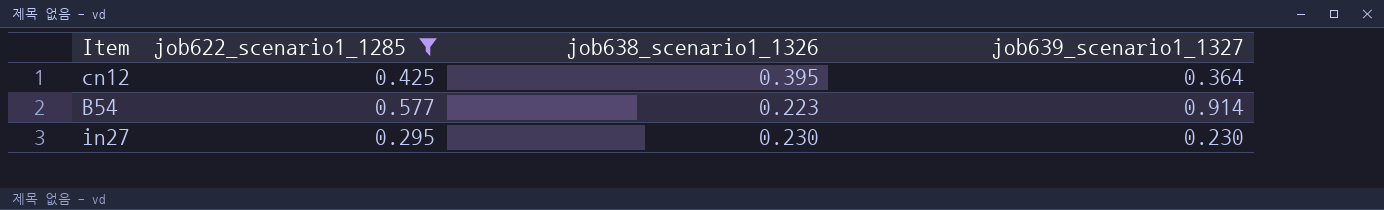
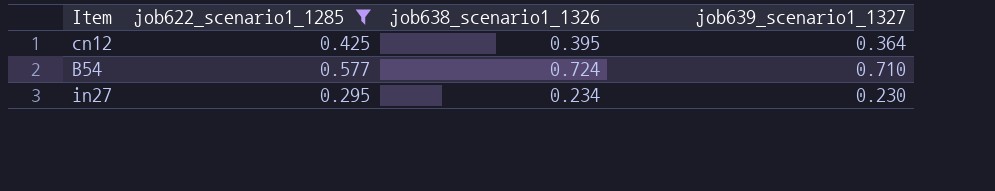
B54 | job638_scenario1_1326: 0.223 -> 0.724
B54 | job639_scenario1_1327: 0.914 -> 0.710
in27 | job638_scenario1_1326: 0.230 -> 0.234

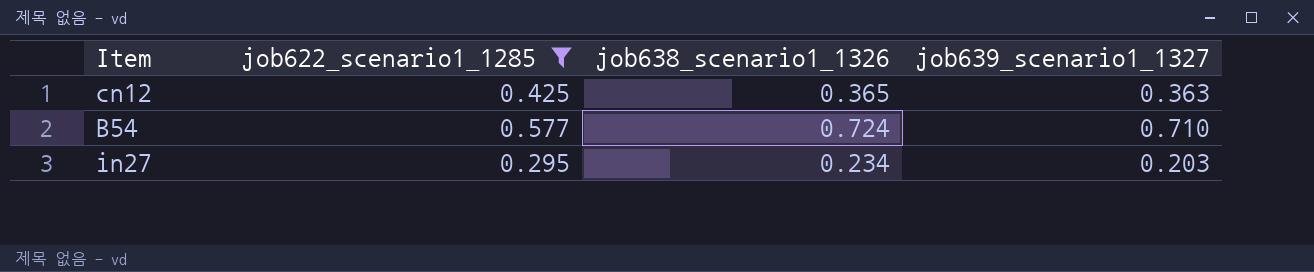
cn12 | job638_scenario1_1326: 0.395 -> 0.365
cn12 | job639_scenario1_1327: 0.364 -> 0.363
in27 | job639_scenario1_1327: 0.230 -> 0.203

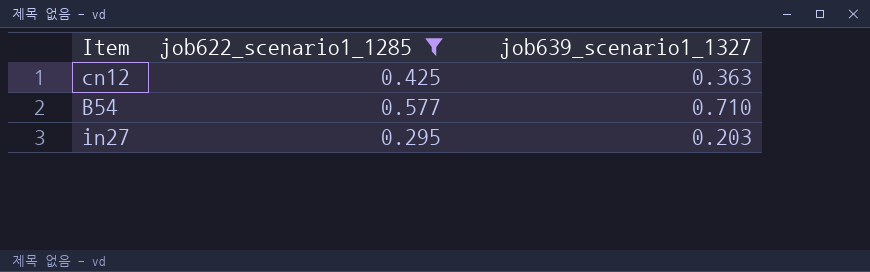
column job638_scenario1_1326 | position: 3 -> none

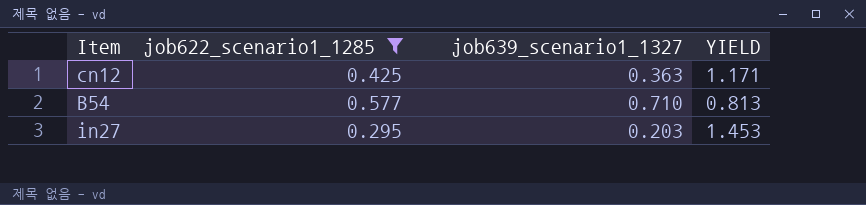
column YIELD | formula: none -> [job622_scenario1_1285] / [job639_scenario1_1327]

